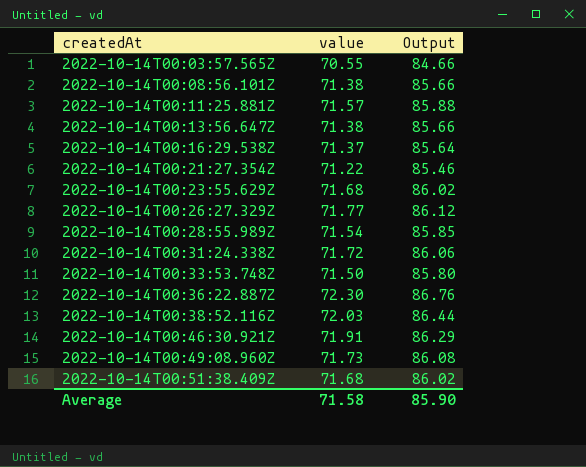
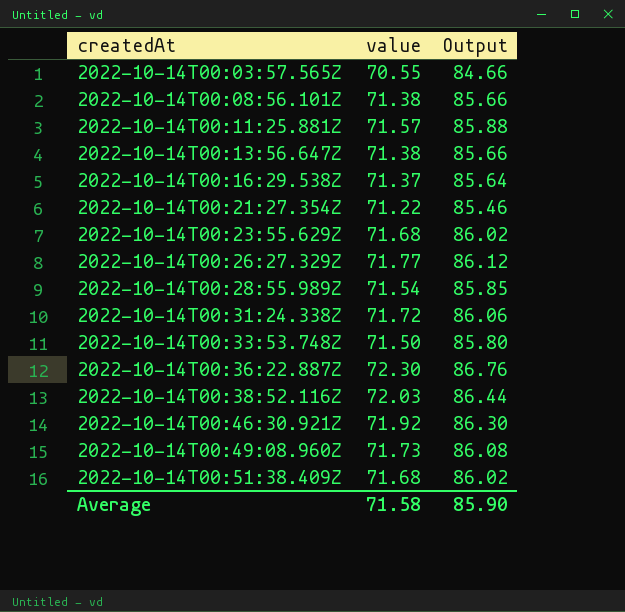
2022-10-14T00:46:30.921Z | value: 71.91 -> 71.92
2022-10-14T00:46:30.921Z | Output: 86.29 -> 86.30

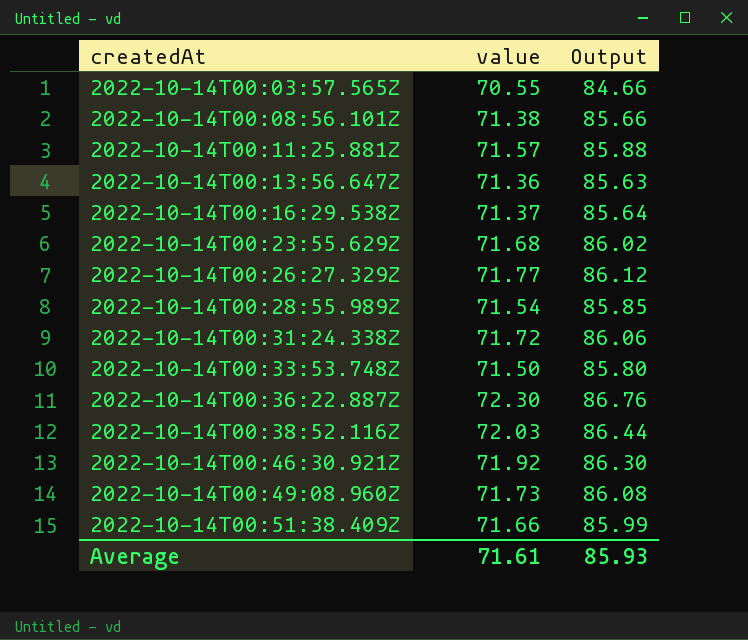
row 2022-10-14T00:21:27.354Z: 71.22 | 85.46 -> none
2022-10-14T00:13:56.647Z | value: 71.38 -> 71.36
2022-10-14T00:13:56.647Z | Output: 85.66 -> 85.63
2022-10-14T00:51:38.409Z | value: 71.68 -> 71.66
2022-10-14T00:51:38.409Z | Output: 86.02 -> 85.99
Average | value: 71.58 -> 71.61
Average | Output: 85.90 -> 85.93

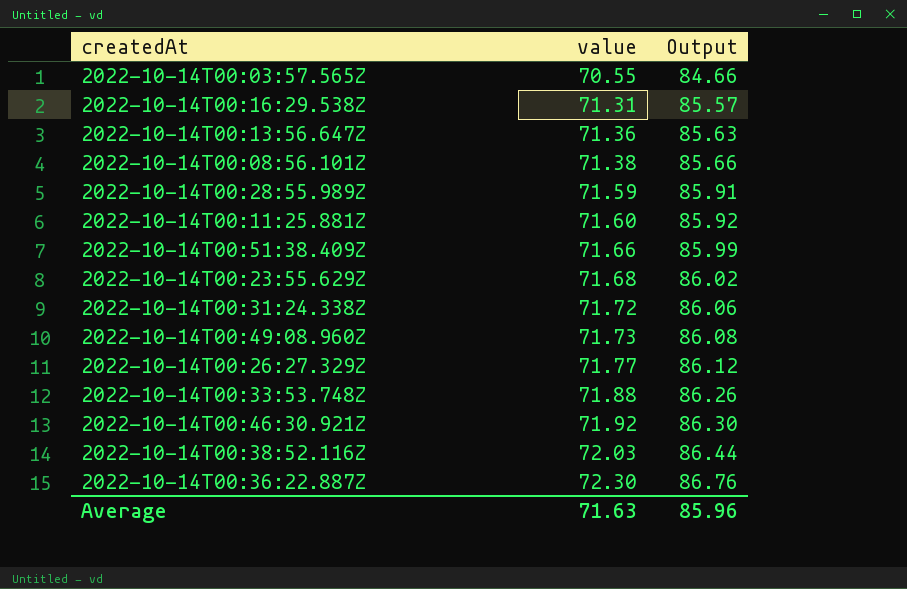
row order: createdAt ascending -> value ascending
2022-10-14T00:16:29.538Z | value: 71.37 -> 71.31
2022-10-14T00:16:29.538Z | Output: 85.64 -> 85.57
2022-10-14T00:28:55.989Z | value: 71.54 -> 71.59
2022-10-14T00:28:55.989Z | Output: 85.85 -> 85.91
2022-10-14T00:11:25.881Z | value: 71.57 -> 71.60
2022-10-14T00:11:25.881Z | Output: 85.88 -> 85.92
2022-10-14T00:33:53.748Z | value: 71.50 -> 71.88
2022-10-14T00:33:53.748Z | Output: 85.80 -> 86.26
Average | value: 71.61 -> 71.63
Average | Output: 85.93 -> 85.96

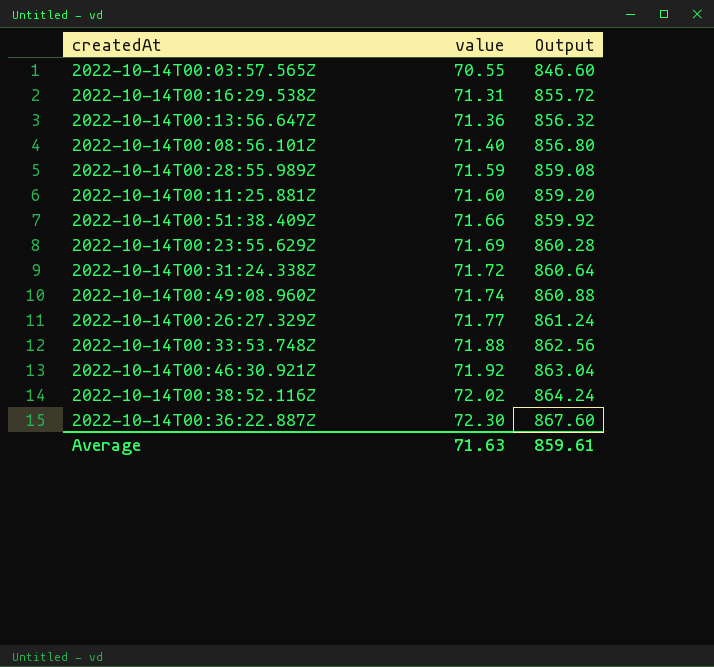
column Output | formula: [value] * 1.2 -> [value] * 12
2022-10-14T00:08:56.101Z | value: 71.38 -> 71.40
2022-10-14T00:23:55.629Z | value: 71.68 -> 71.69
2022-10-14T00:49:08.960Z | value: 71.73 -> 71.74
2022-10-14T00:38:52.116Z | value: 72.03 -> 72.02
Average | Output: 85.96 -> 859.61

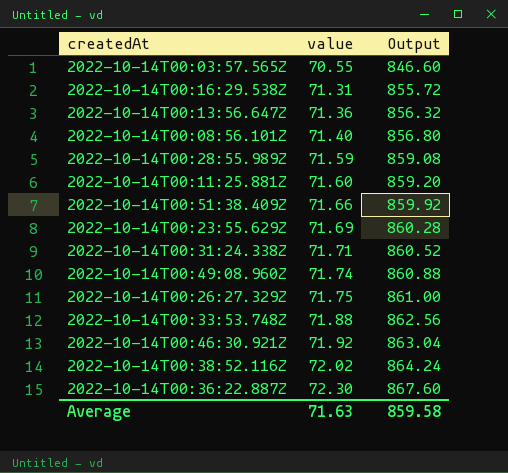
2022-10-14T00:31:24.338Z | value: 71.72 -> 71.71
2022-10-14T00:31:24.338Z | Output: 860.64 -> 860.52
2022-10-14T00:26:27.329Z | value: 71.77 -> 71.75
2022-10-14T00:26:27.329Z | Output: 861.24 -> 861.00
Average | Output: 859.61 -> 859.58

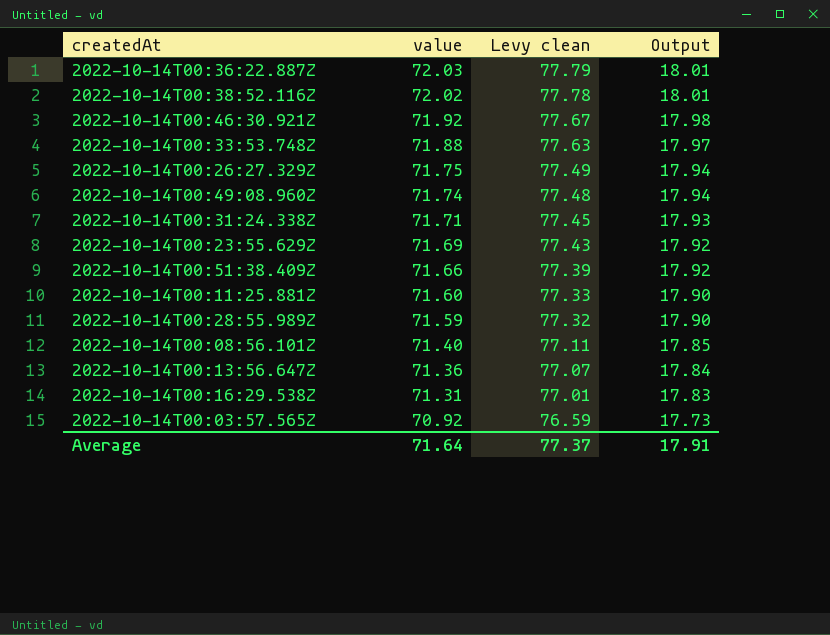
row order: value ascending -> value descending
column Levy clean | formula: none -> [value] * 1.08
column Output | formula: [value] * 12 -> [value] * 0.25
2022-10-14T00:36:22.887Z | value: 72.30 -> 72.03
2022-10-14T00:03:57.565Z | value: 70.55 -> 70.92
Average | value: 71.63 -> 71.64
Average | Output: 859.58 -> 17.91

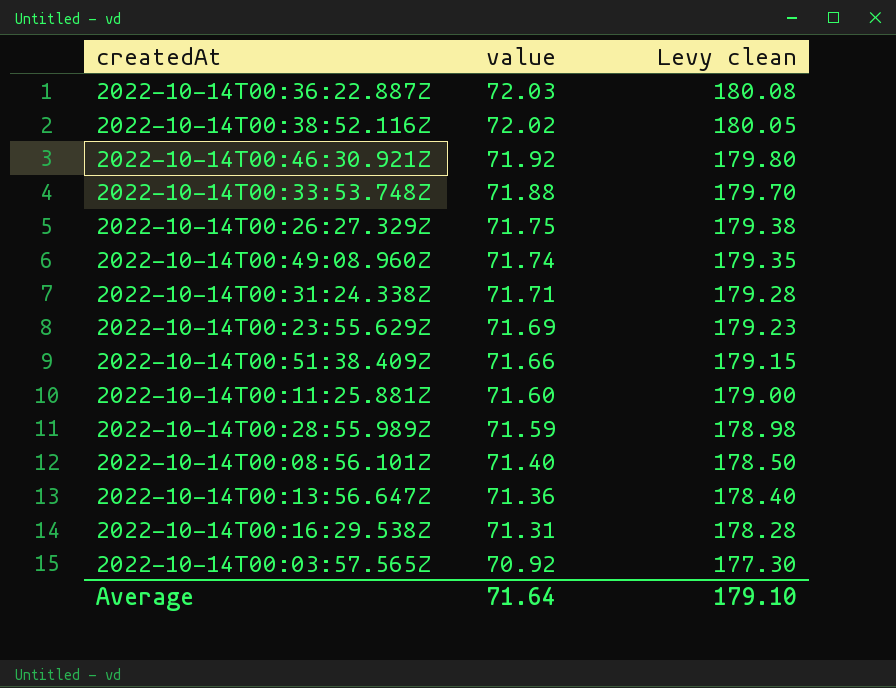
column Output | formula: [value] * 0.25 -> none
column Levy clean | formula: [value] * 1.08 -> [value] * 2.5
Average | Levy clean: 77.37 -> 179.10

